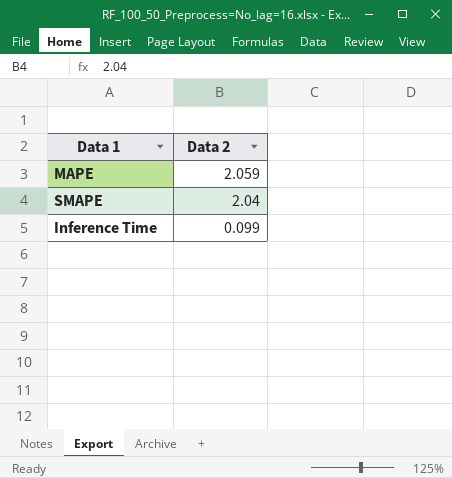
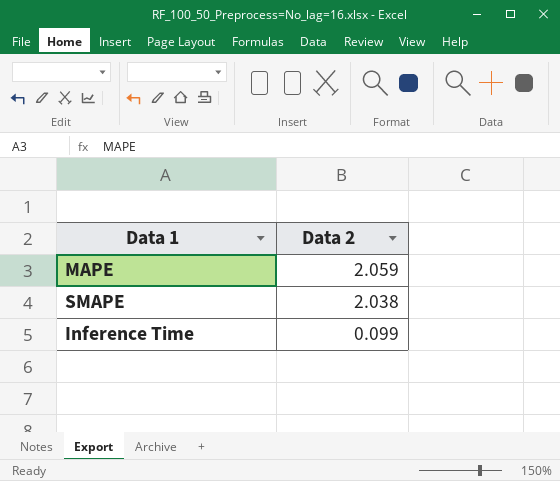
SMAPE | Data 2: 2.04 -> 2.038

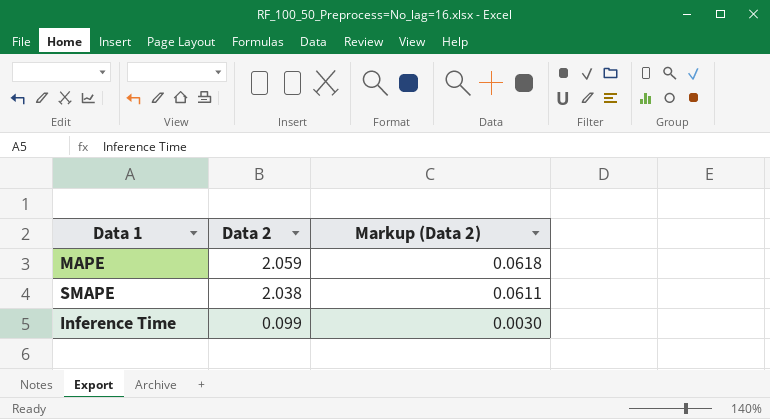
column Markup (Data 2) | formula: none -> [Data 2] * 0.03

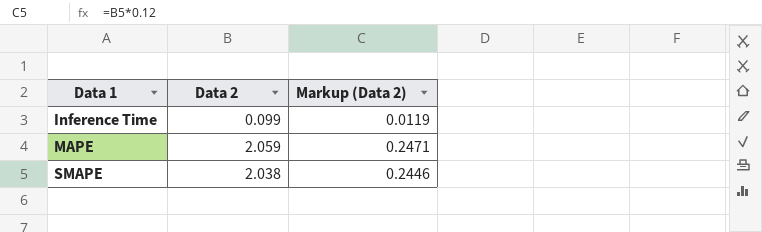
row order: Data 2 descending -> Data 1 ascending
column Markup (Data 2) | formula: [Data 2] * 0.03 -> [Data 2] * 0.12

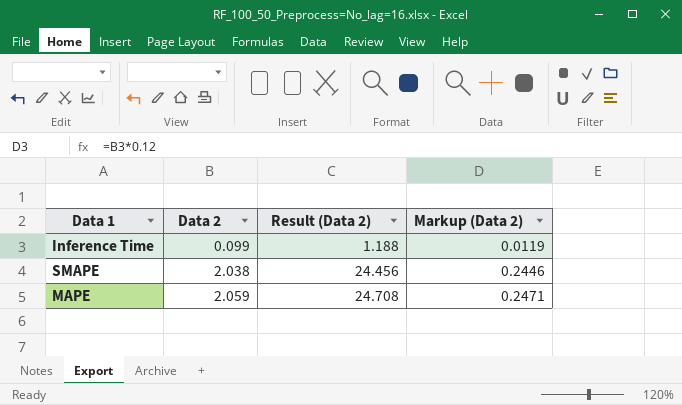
row order: Data 1 ascending -> Data 2 ascending
column Result (Data 2) | formula: none -> [Data 2] * 12

